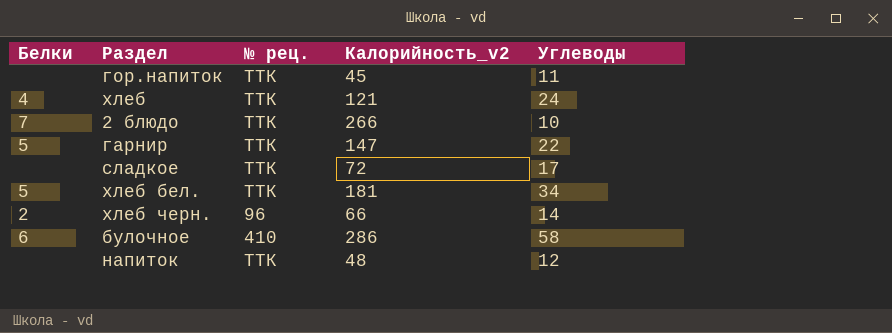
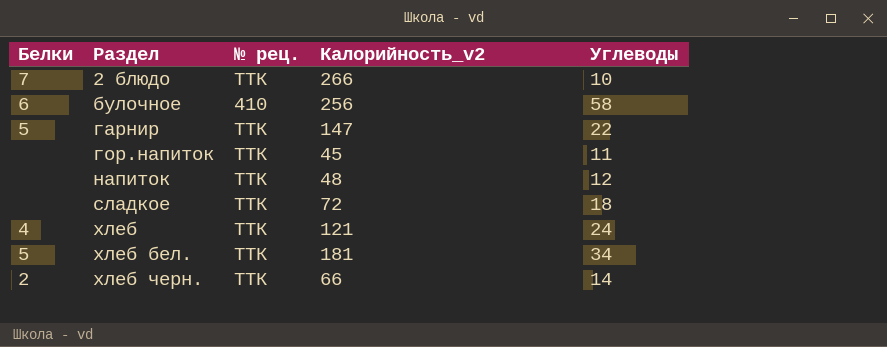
row order: none -> Раздел ascending
булочное | Калорийность_v2: 286 -> 256
сладкое | Углеводы: 17 -> 18
хлеб черн. | № рец.: 96 -> ТТК

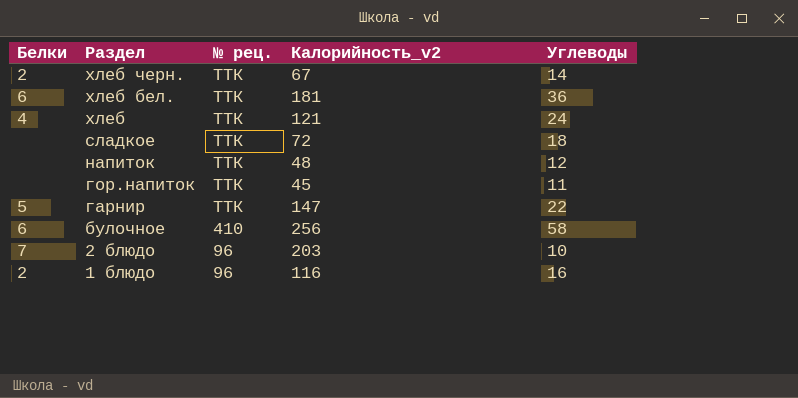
row order: Раздел ascending -> Раздел descending
хлеб черн. | Калорийность_v2: 66 -> 67
хлеб бел. | Белки: 5 -> 6
хлеб бел. | Углеводы: 34 -> 36
2 блюдо | № рец.: ТТК -> 96
2 блюдо | Калорийность_v2: 266 -> 203
row 1 блюдо: none -> 2 | 96 | 116 | 16

